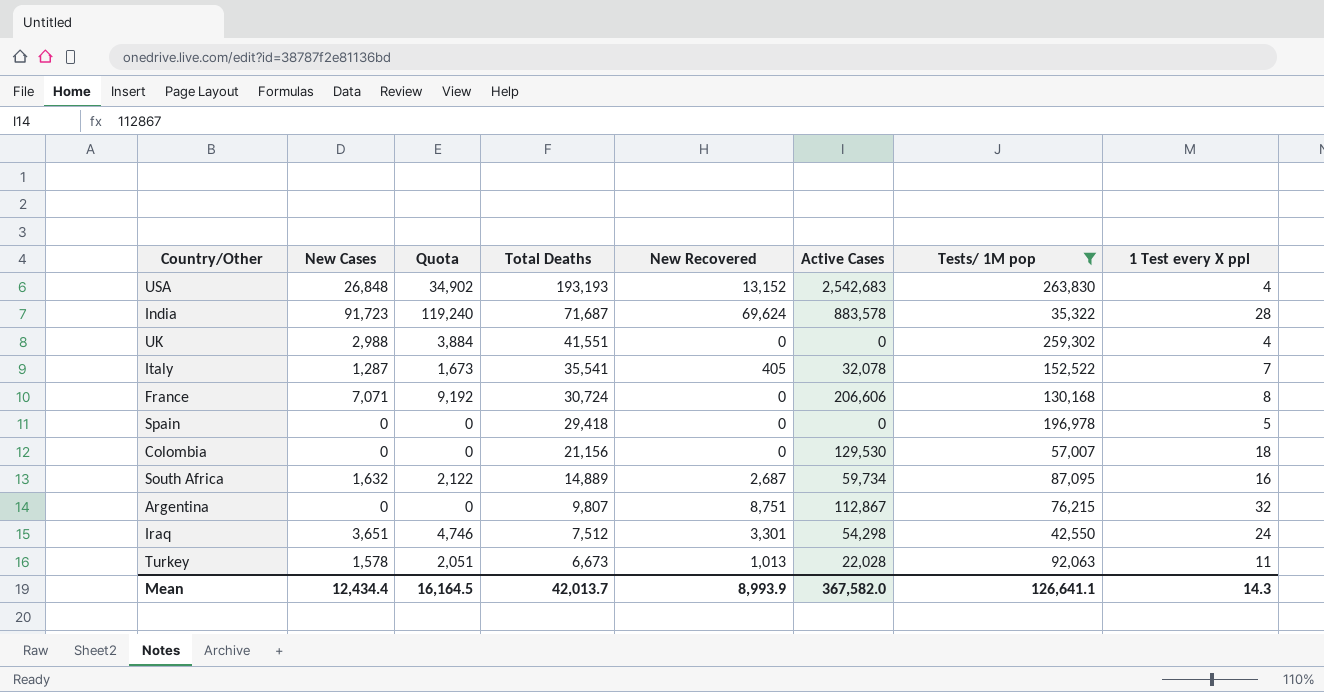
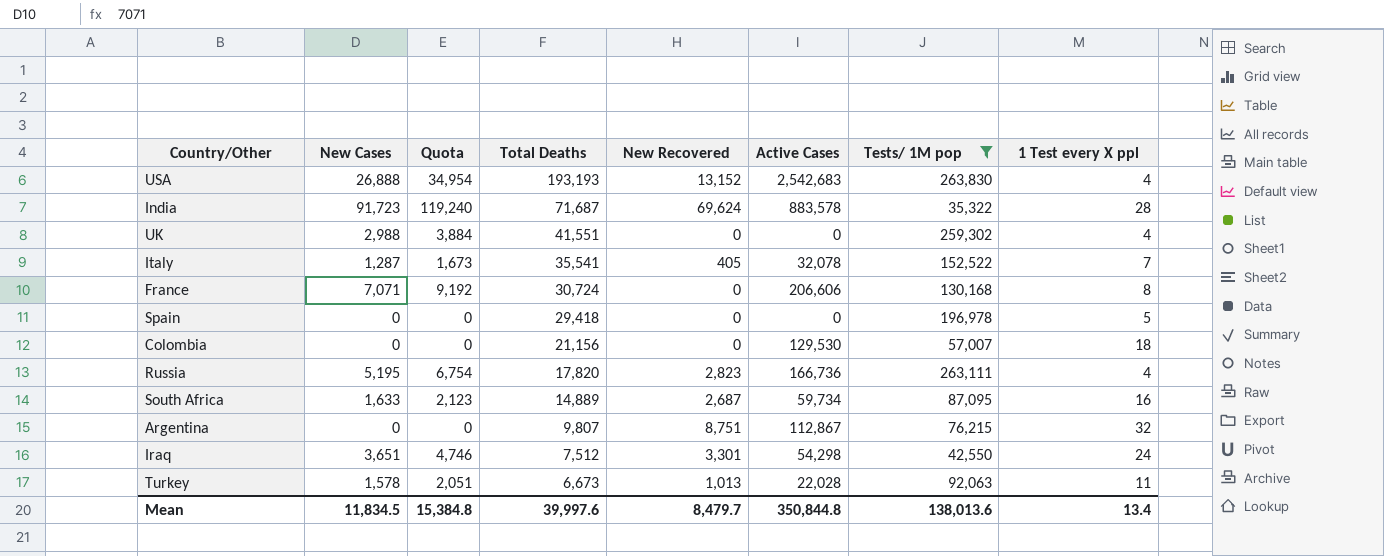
USA | New Cases: 26,848 -> 26,888
USA | Quota: 34,902 -> 34,954
row Russia: none -> 5,195 | 6,754 | 17,820 | 2,823 | 166,736 | 263,111 | 4
South Africa | New Cases: 1,632 -> 1,633
South Africa | Quota: 2,122 -> 2,123
Mean | New Cases: 12,434.4 -> 11,834.5
Mean | Quota: 16,164.5 -> 15,384.8
Mean | Total Deaths: 42,013.7 -> 39,997.6
Mean | New Recovered: 8,993.9 -> 8,479.7
Mean | Active Cases: 367,582.0 -> 350,844.8
Mean | Tests/ 1M pop: 126,641.1 -> 138,013.6
Mean | 1 Test every X ppl: 14.3 -> 13.4

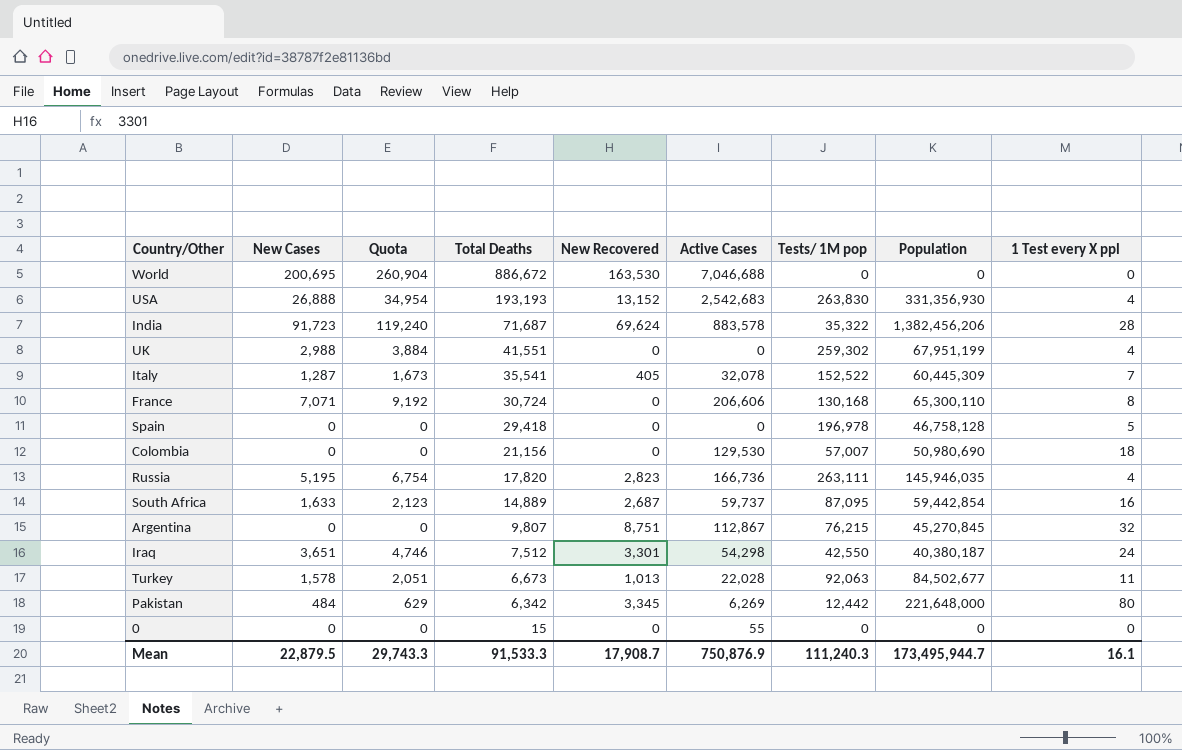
filter: Tests/ 1M pop >= 35,322 -> none
column Population | position: none -> 8
South Africa | Active Cases: 59,734 -> 59,737
Mean | New Cases: 11,834.5 -> 22,879.5
Mean | Quota: 15,384.8 -> 29,743.3
Mean | Total Deaths: 39,997.6 -> 91,533.3
Mean | New Recovered: 8,479.7 -> 17,908.7
Mean | Active Cases: 350,844.8 -> 750,876.9
Mean | Tests/ 1M pop: 138,013.6 -> 111,240.3
Mean | 1 Test every X ppl: 13.4 -> 16.1

